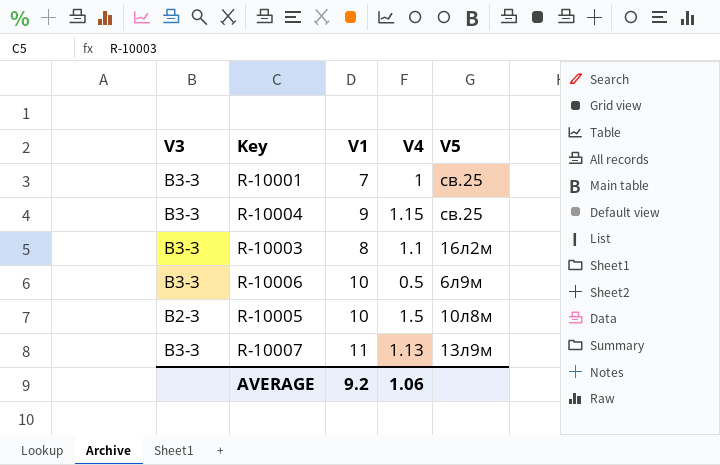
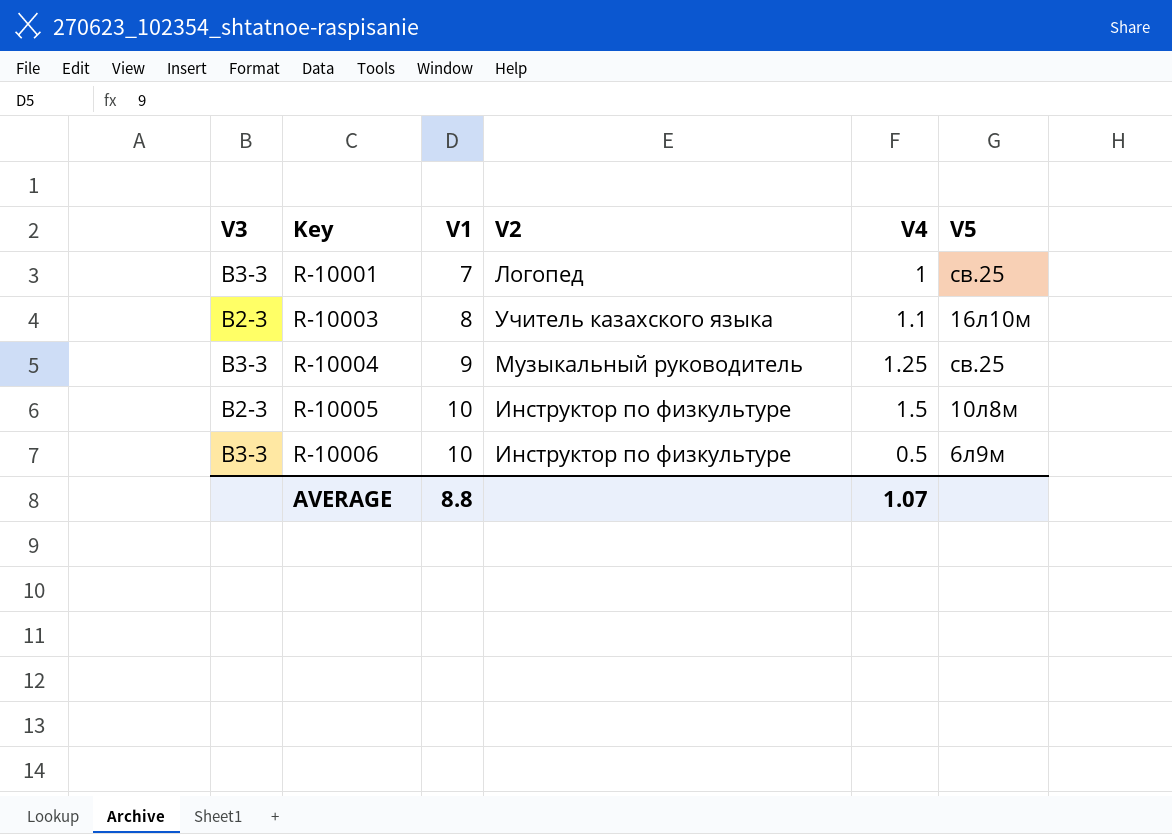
row order: none -> Key ascending
column V2 | position: none -> 4
row R-10007: В3-3 | 11 | 1.13 | 13л9м -> none
R-10003 | V3: В3-3 -> В2-3
R-10003 | V5: 16л2м -> 16л10м
R-10004 | V4: 1.15 -> 1.25
AVERAGE | V1: 9.2 -> 8.8
AVERAGE | V4: 1.06 -> 1.07

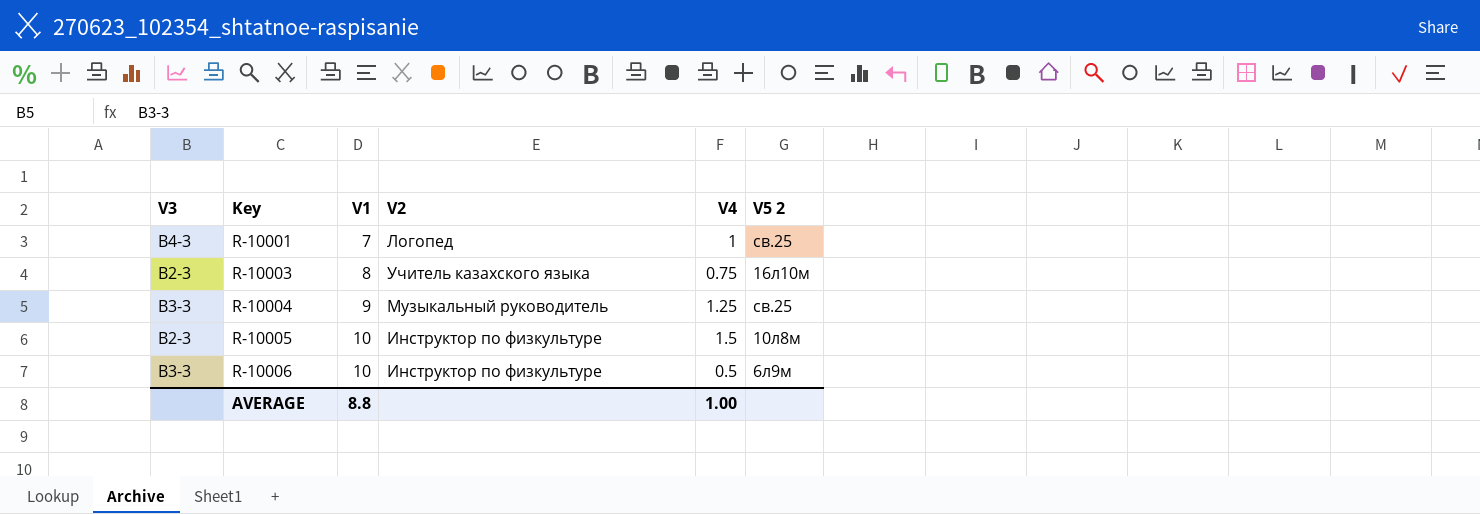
column name: V5 -> V5 2
R-10001 | V3: В3-3 -> В4-3
R-10003 | V4: 1.1 -> 0.75
AVERAGE | V4: 1.07 -> 1.00

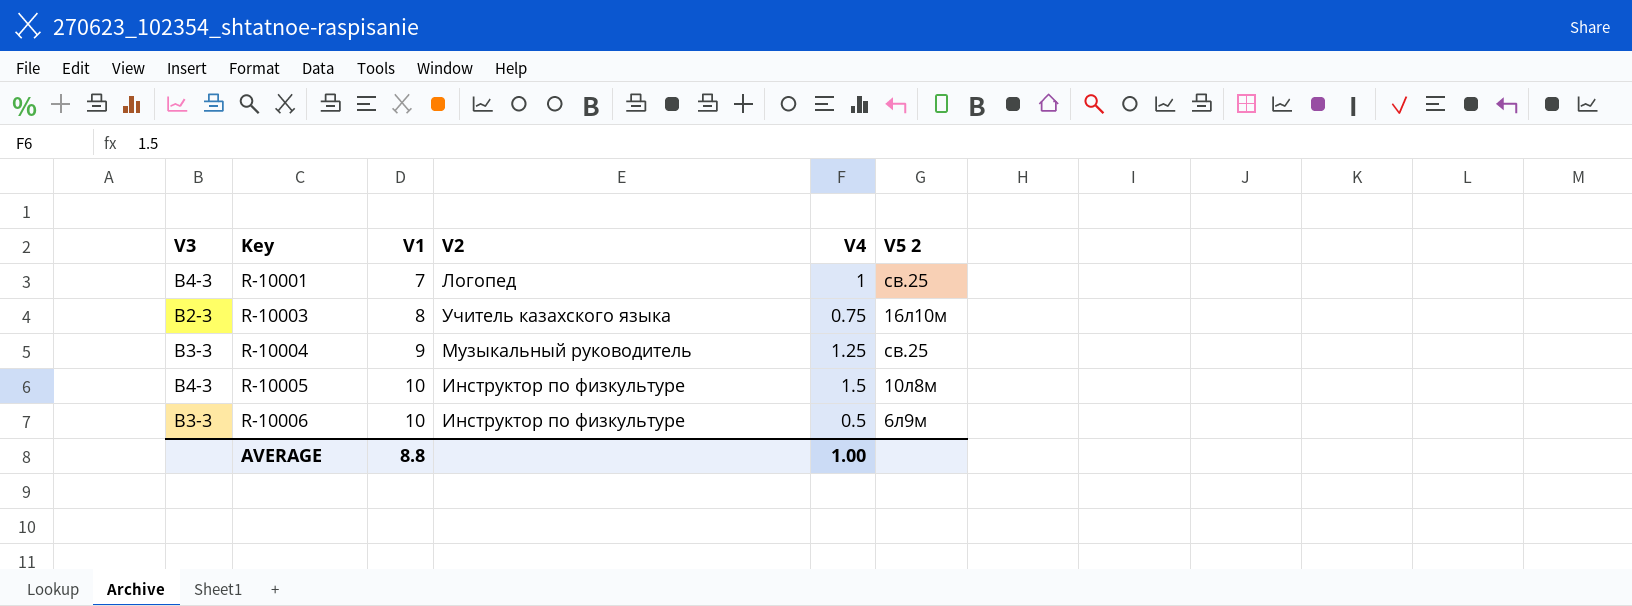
R-10005 | V3: В2-3 -> В4-3

